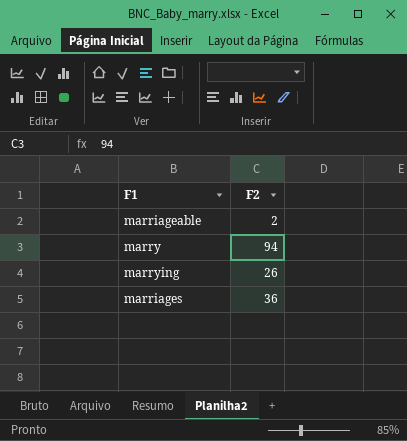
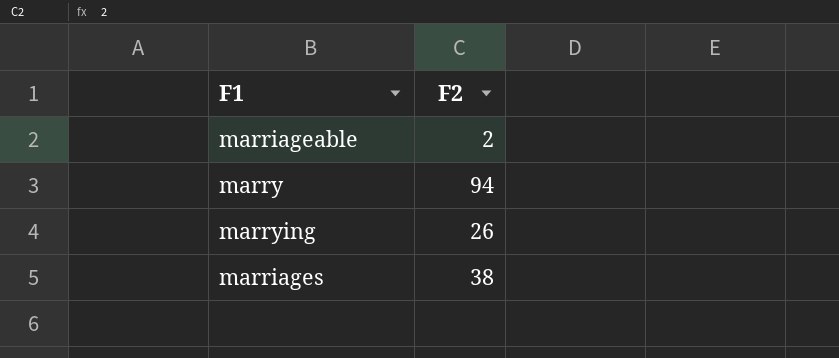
marriages | F2: 36 -> 38

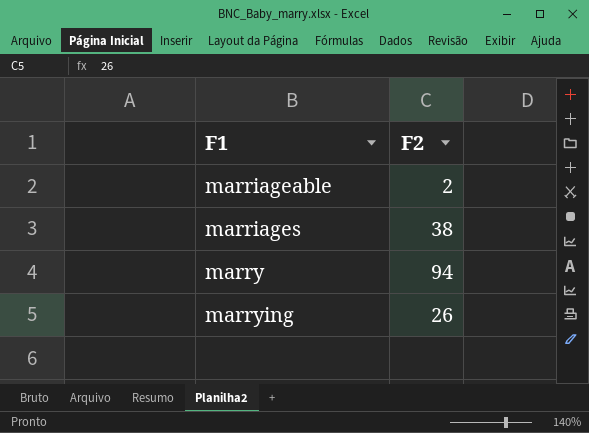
row order: none -> F1 ascending

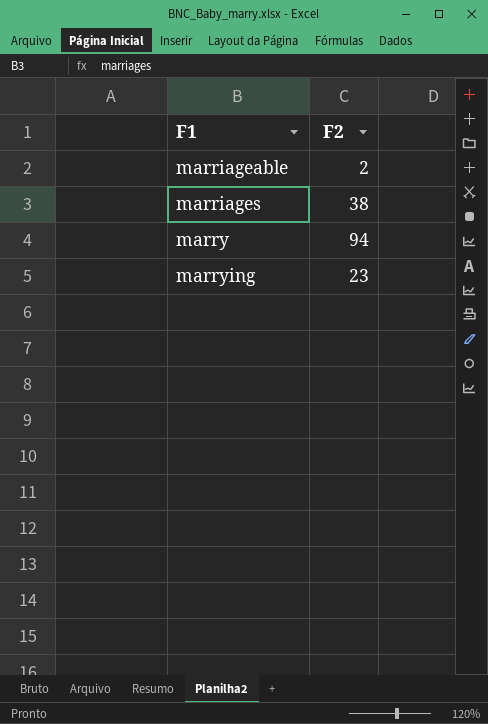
marrying | F2: 26 -> 23

